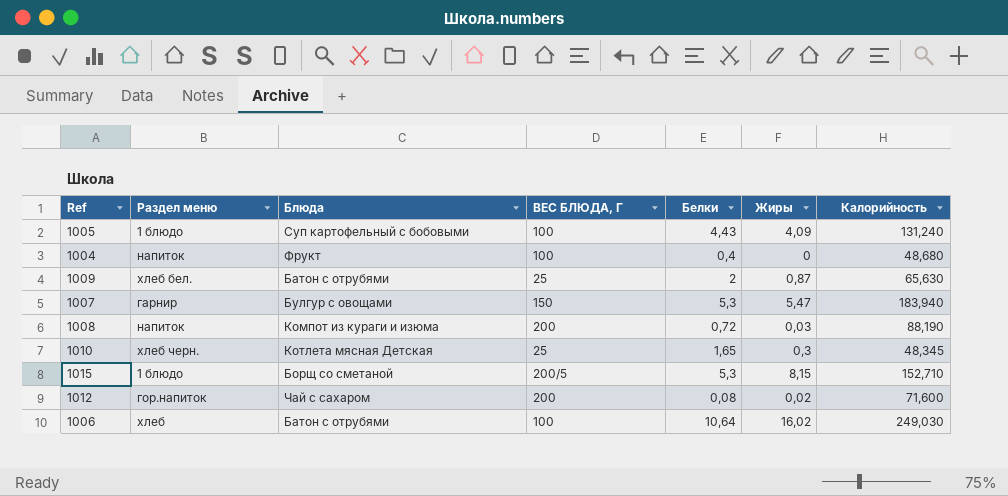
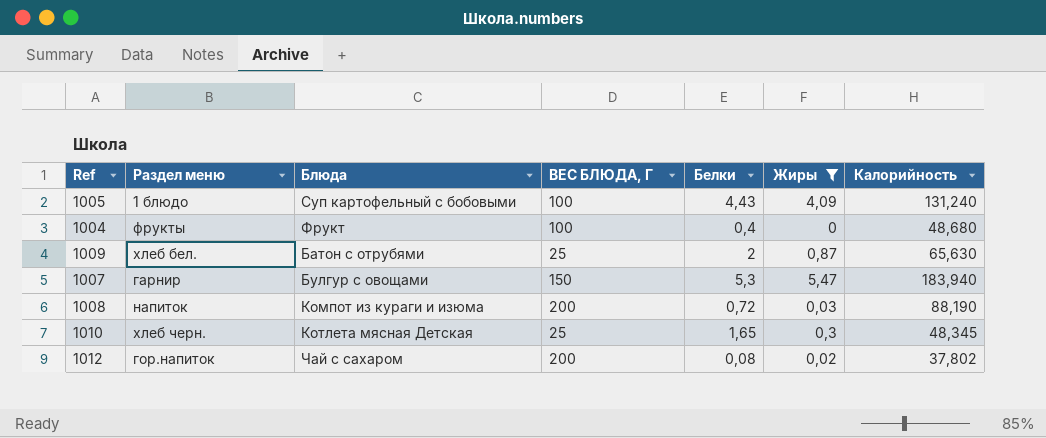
filter: none -> Жиры <= 5,47
1004 | Раздел меню: напиток -> фрукты
1012 | Калорийность: 71,600 -> 37,802

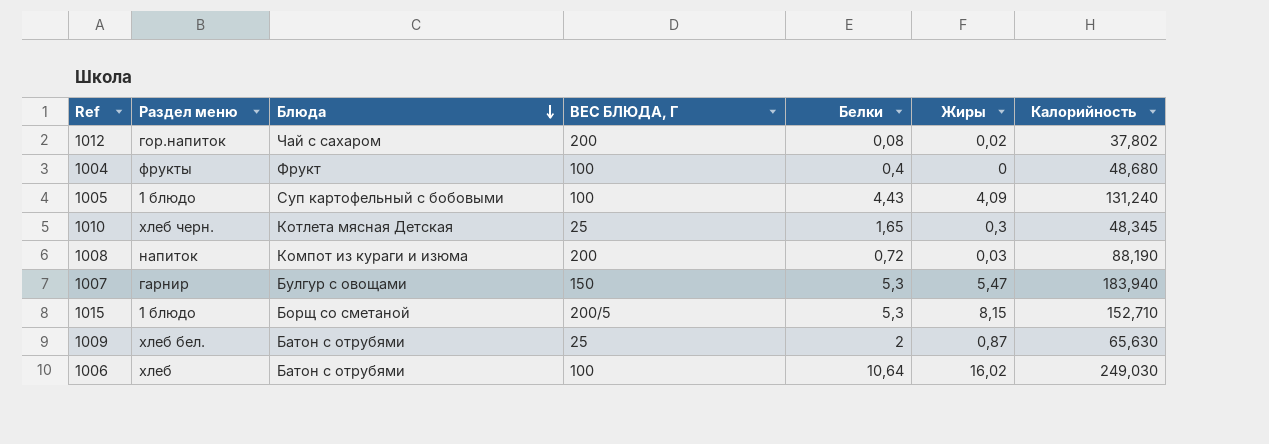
filter: Жиры <= 5,47 -> none
row order: none -> Блюда descending

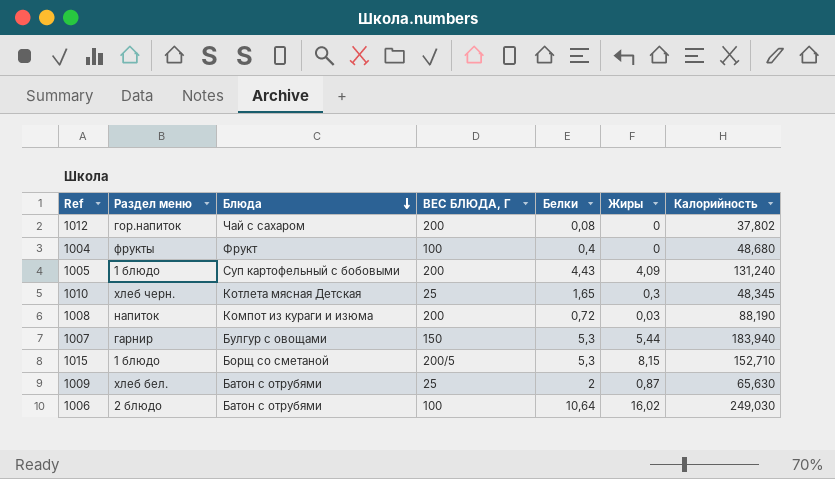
1012 | Жиры: 0,02 -> 0
1005 | ВЕС БЛЮДА, Г: 100 -> 200
1007 | Жиры: 5,47 -> 5,44
1006 | Раздел меню: хлеб -> 2 блюдо

